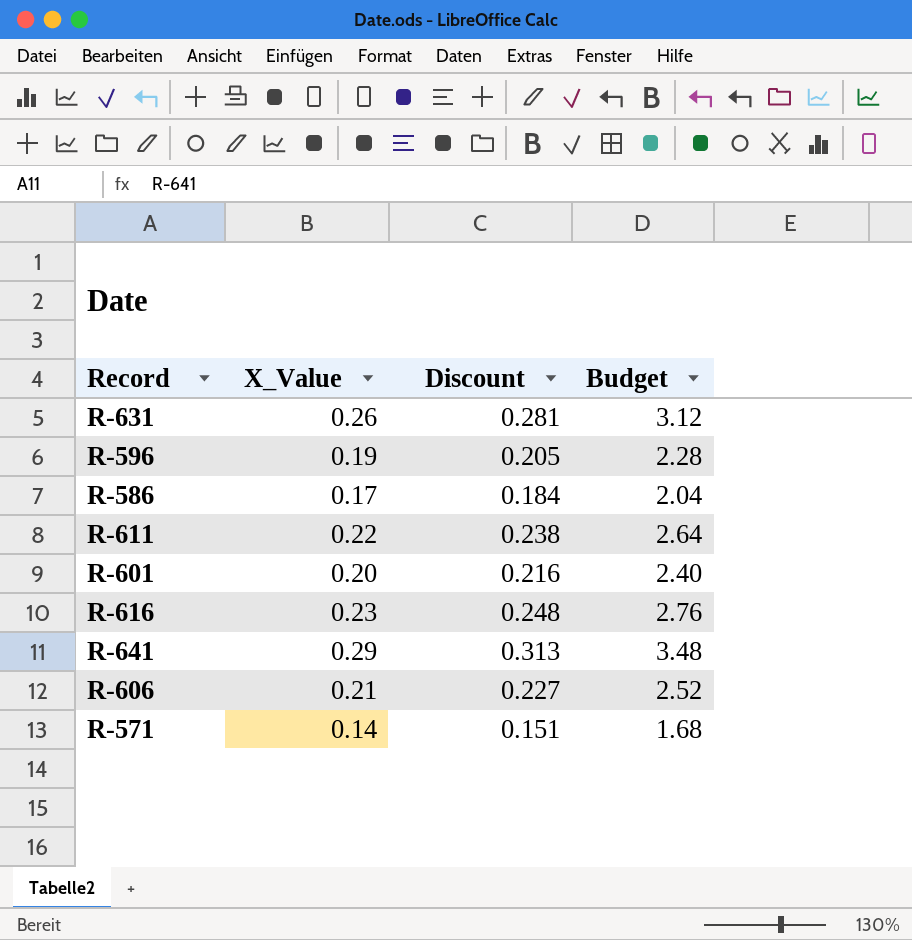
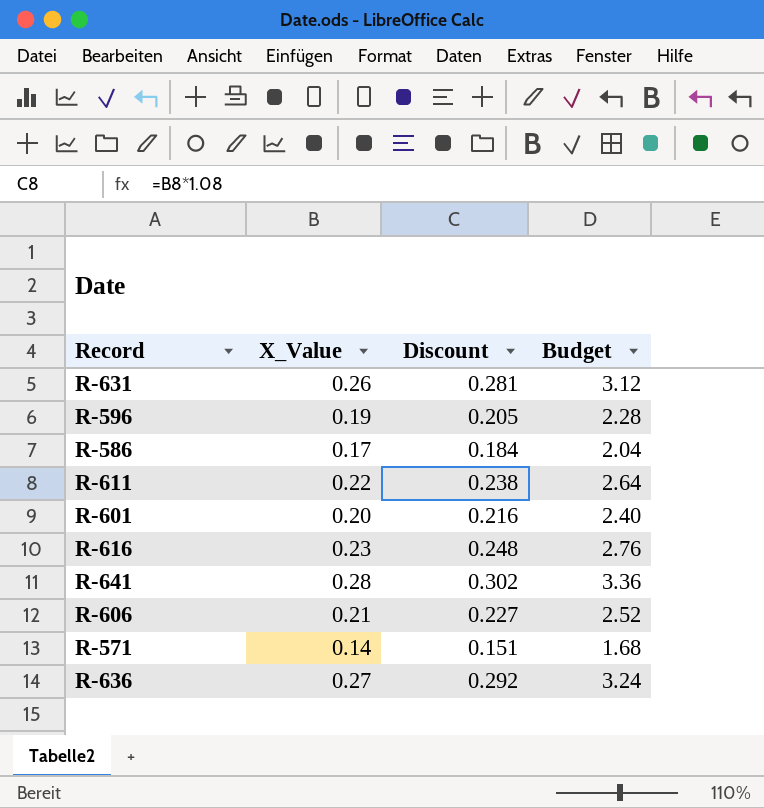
R-641 | X_Value: 0.29 -> 0.28
R-641 | Discount: 0.313 -> 0.302
R-641 | Budget: 3.48 -> 3.36
row R-636: none -> 0.27 | 0.292 | 3.24

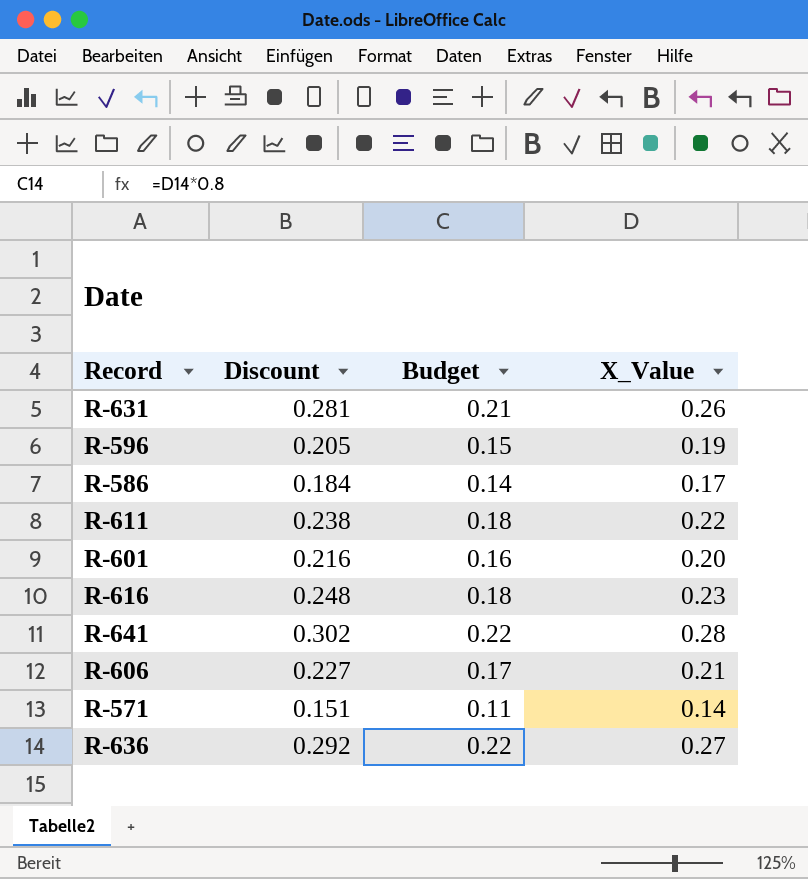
column Budget | formula: [X_Value] * 12 -> [X_Value] * 0.8
column X_Value | position: 2 -> 4

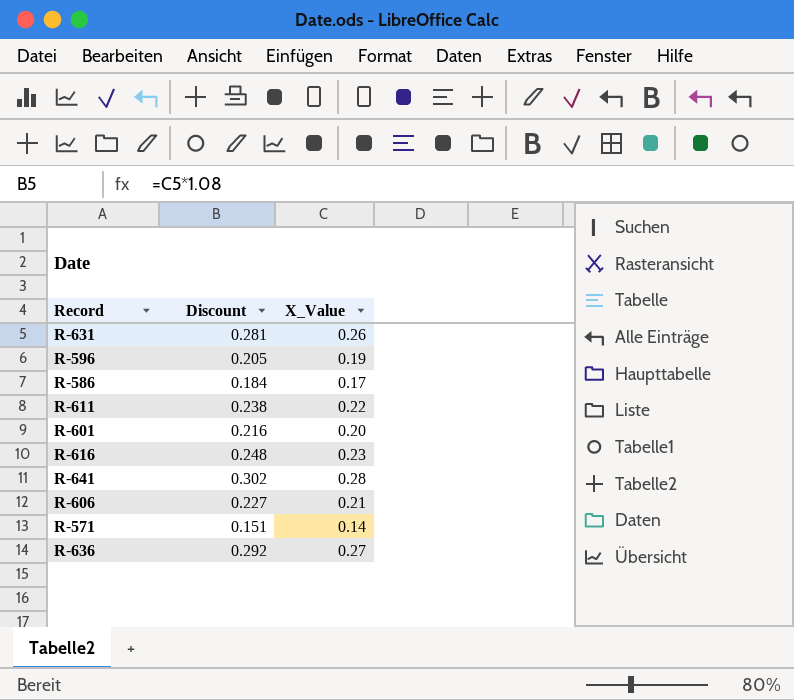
column Budget | formula: [X_Value] * 0.8 -> none

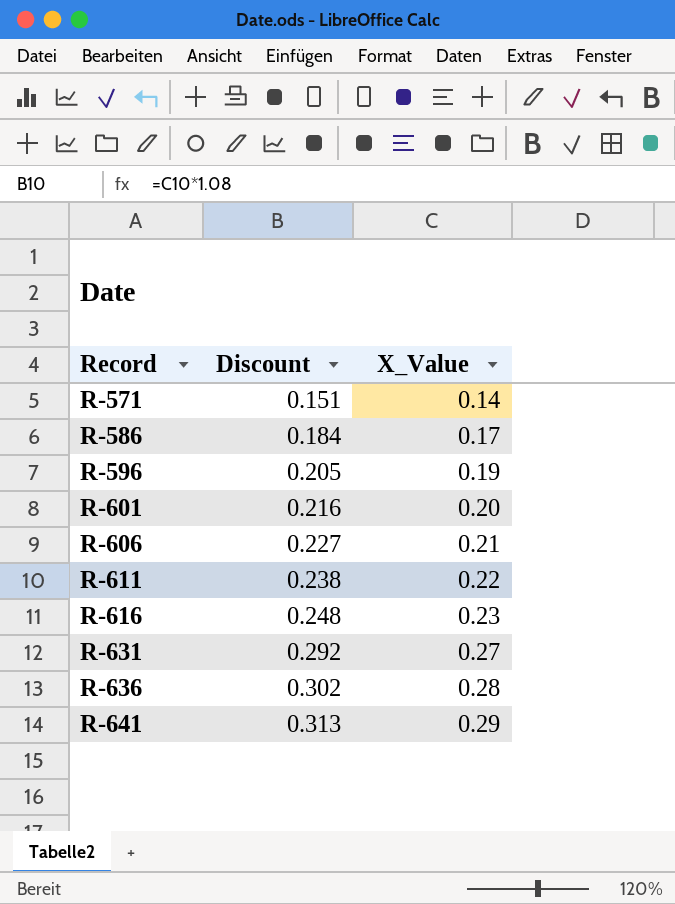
row order: none -> Record ascending
R-631 | Discount: 0.281 -> 0.292
R-631 | X_Value: 0.26 -> 0.27
R-636 | Discount: 0.292 -> 0.302
R-636 | X_Value: 0.27 -> 0.28
R-641 | Discount: 0.302 -> 0.313
R-641 | X_Value: 0.28 -> 0.29

